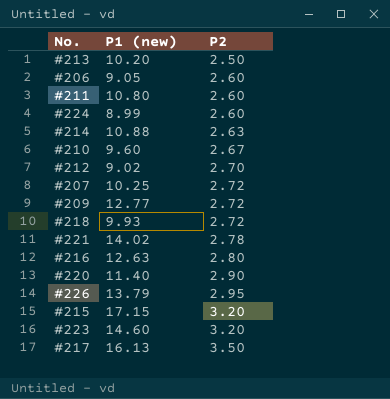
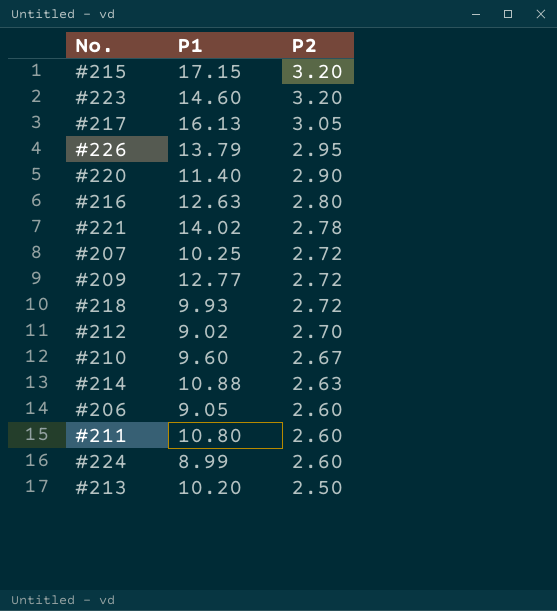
row order: P2 ascending -> P2 descending
column name: P1 (new) -> P1
#217 | P2: 3.50 -> 3.05

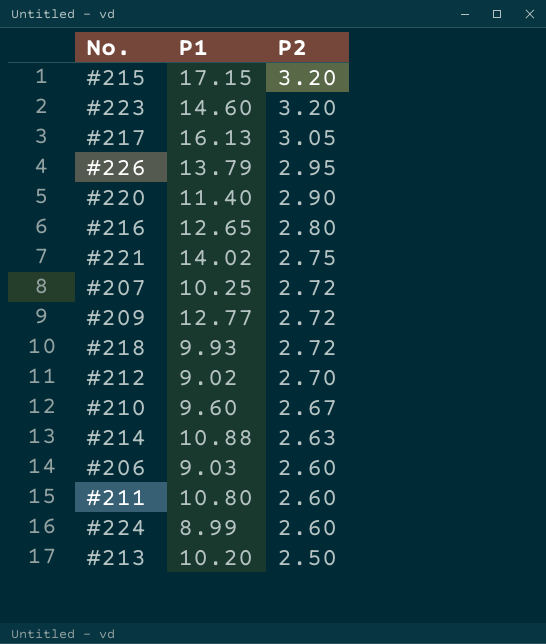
#216 | P1: 12.63 -> 12.65
#221 | P2: 2.78 -> 2.75
#206 | P1: 9.05 -> 9.03

